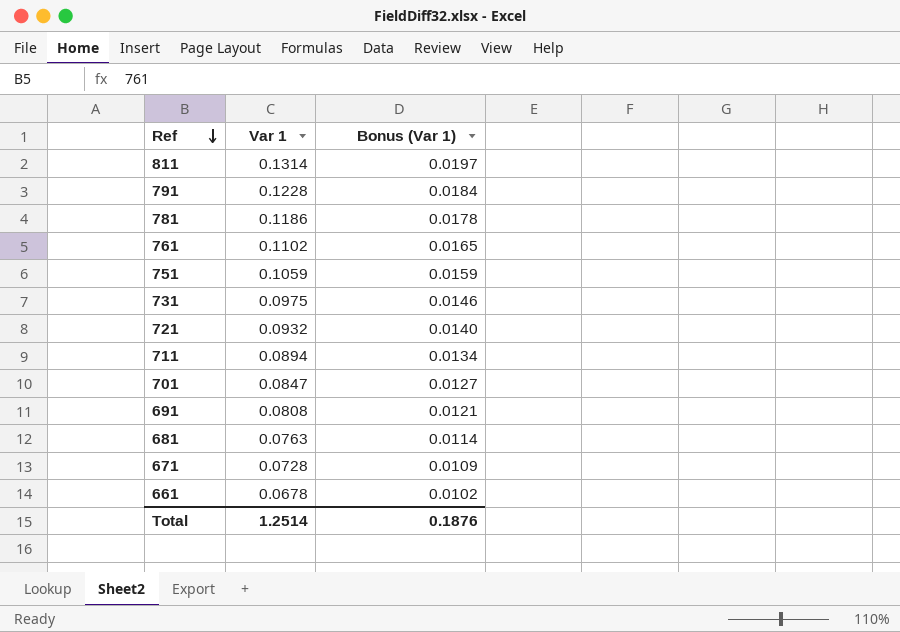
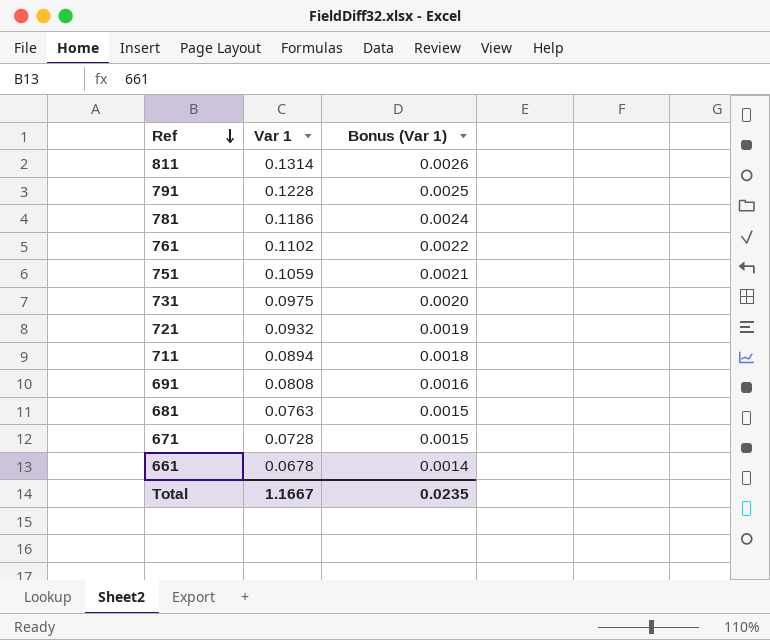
column Bonus (Var 1) | formula: [Var 1] * 0.15 -> [Var 1] * 0.02
row 701: 0.0847 | 0.0127 -> none
Total | Var 1: 1.2514 -> 1.1667
Total | Bonus (Var 1): 0.1876 -> 0.0235

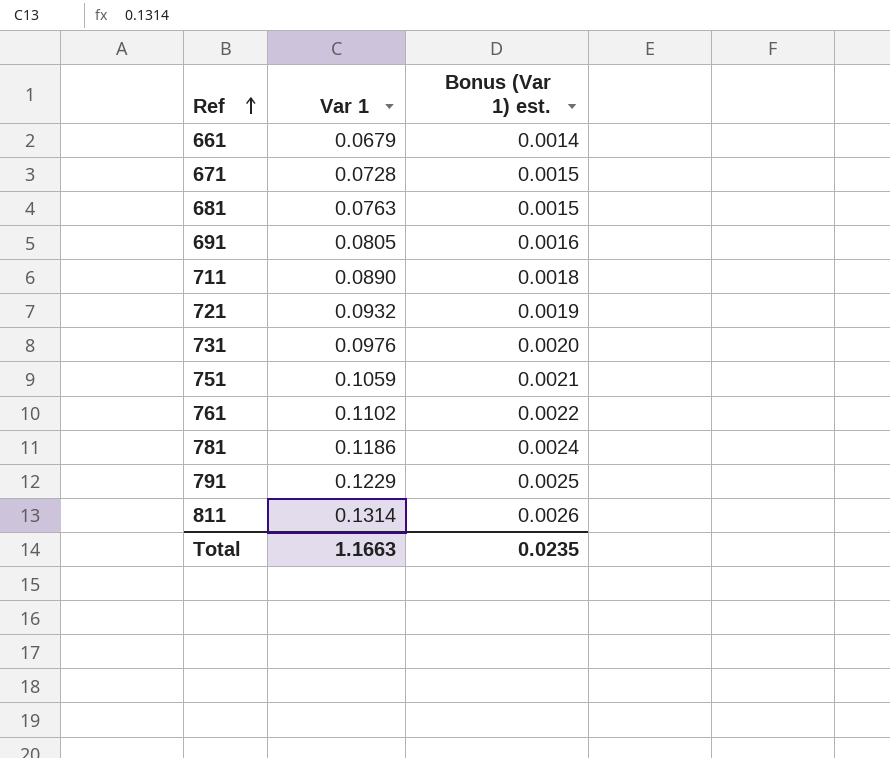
row order: Ref descending -> Ref ascending
column name: Bonus (Var 1) -> Bonus (Var 1) est.
661 | Var 1: 0.0678 -> 0.0679
691 | Var 1: 0.0808 -> 0.0805
711 | Var 1: 0.0894 -> 0.0890
731 | Var 1: 0.0975 -> 0.0976
791 | Var 1: 0.1228 -> 0.1229
Total | Var 1: 1.1667 -> 1.1663

